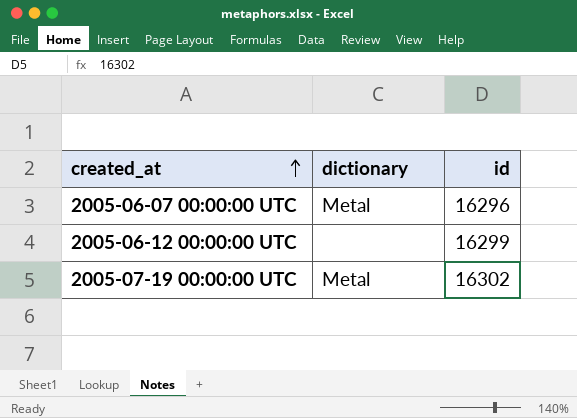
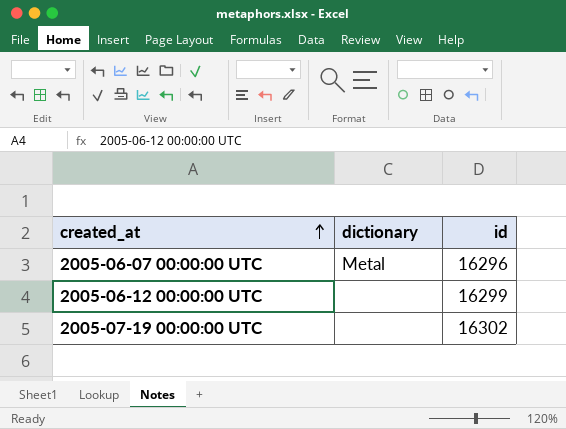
2005-07-19 00:00:00 UTC | dictionary: Metal -> none

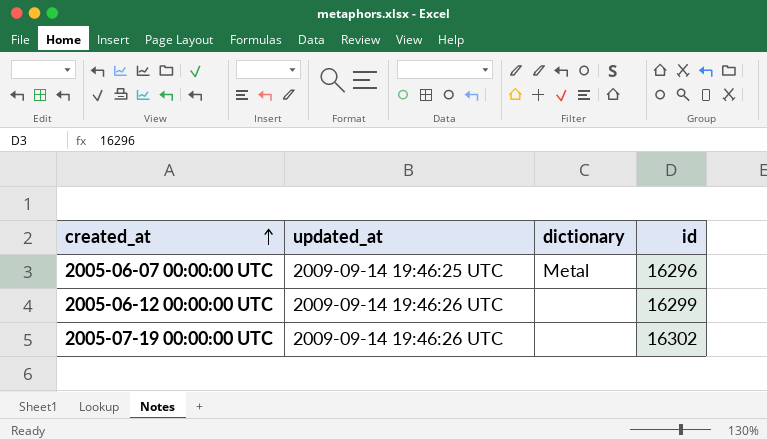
column updated_at | position: none -> 2

